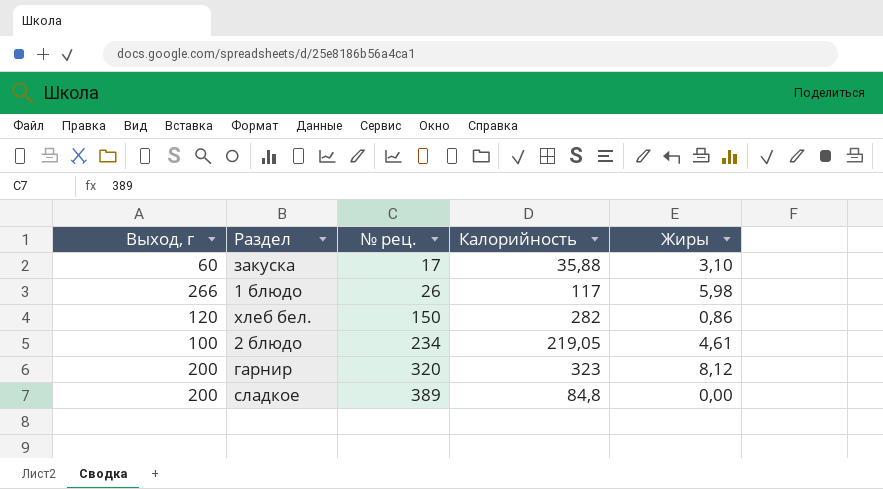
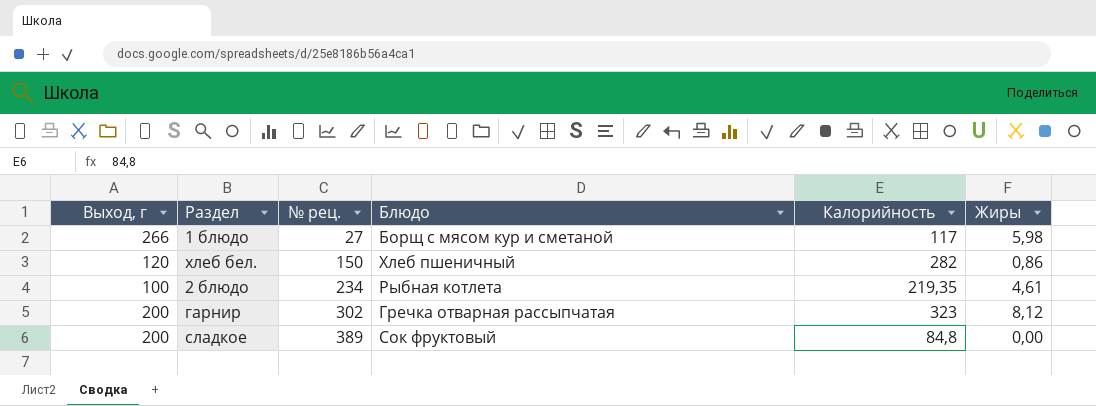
column Блюдо | position: none -> 4
row закуска: 60 | 17 | 35,88 | 3,10 -> none
1 блюдо | № рец.: 26 -> 27
2 блюдо | Калорийность: 219,05 -> 219,35
гарнир | № рец.: 320 -> 302

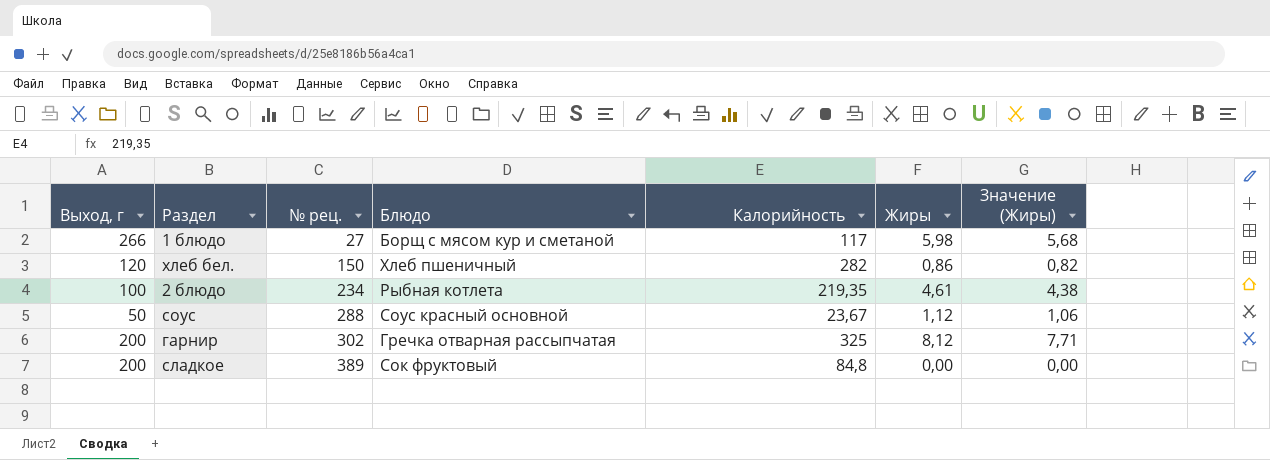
column Значение (Жиры) | formula: none -> [Жиры] * 0,95
row соус: none -> 50 | 288 | Соус красный основной | 23,67 | 1,12 | 1,06
гарнир | Калорийность: 323 -> 325

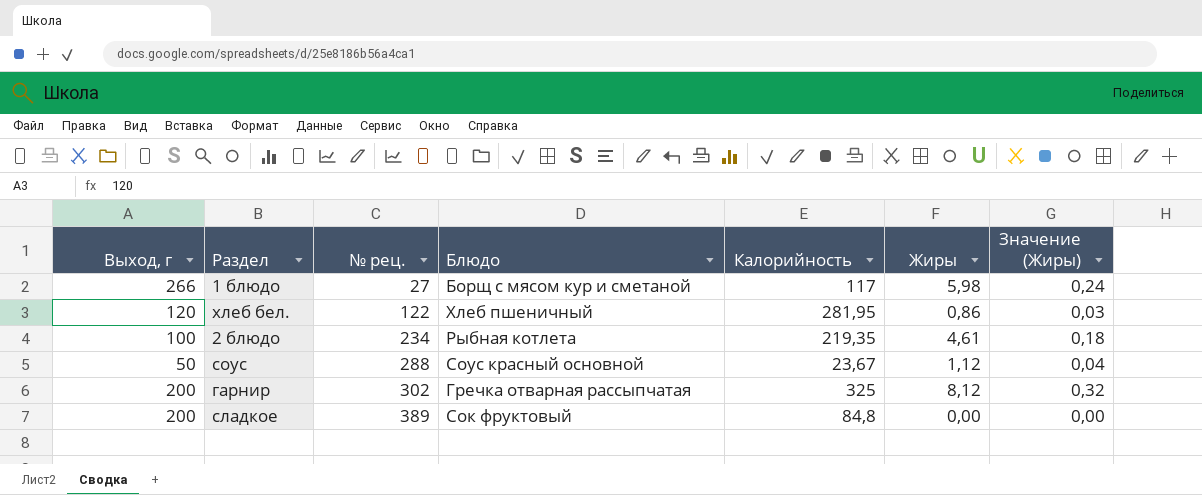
column Значение (Жиры) | formula: [Жиры] * 0,95 -> [Жиры] * 0,04
хлеб бел. | № рец.: 150 -> 122
хлеб бел. | Калорийность: 282 -> 281,95

